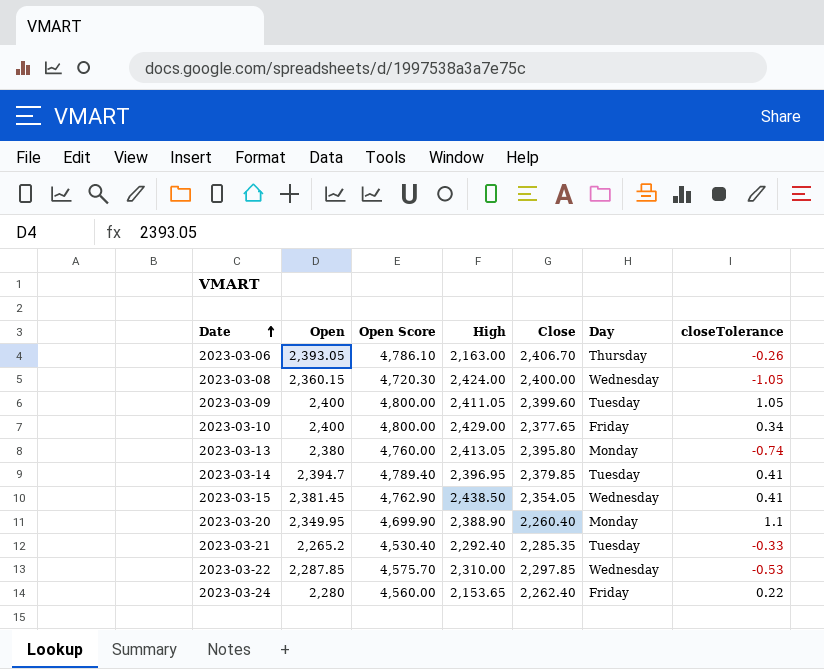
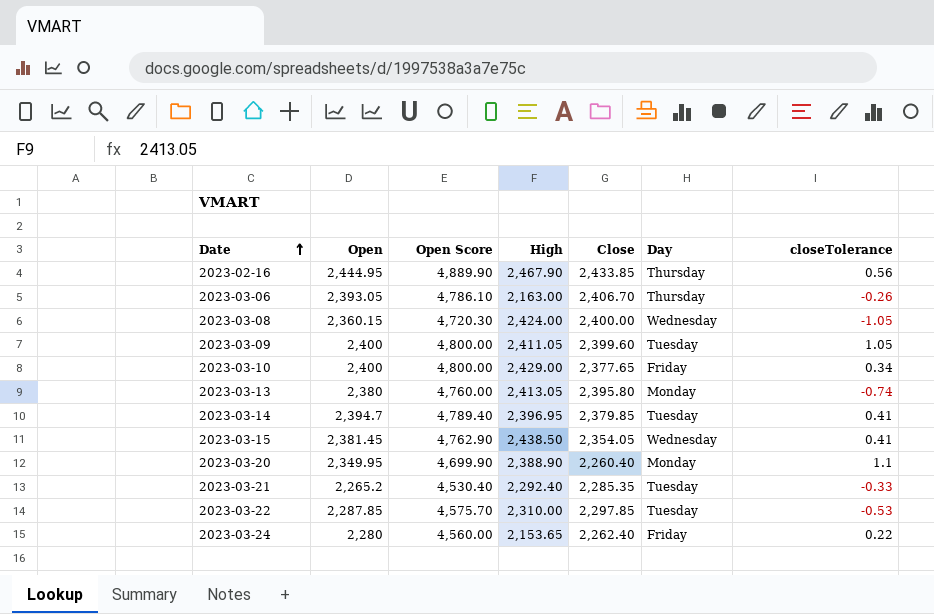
row 2023-02-16: none -> 2,444.95 | 4,889.90 | 2,467.90 | 2,433.85 | Thursday | 0.56
2023-03-22 | Day: Wednesday -> Tuesday

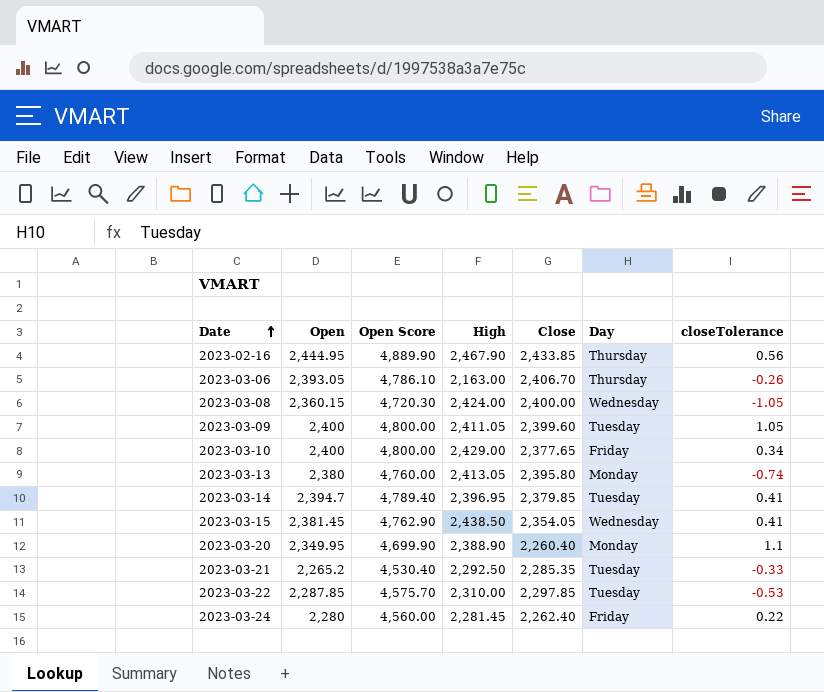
2023-03-21 | High: 2,292.40 -> 2,292.50
2023-03-24 | High: 2,153.65 -> 2,281.45

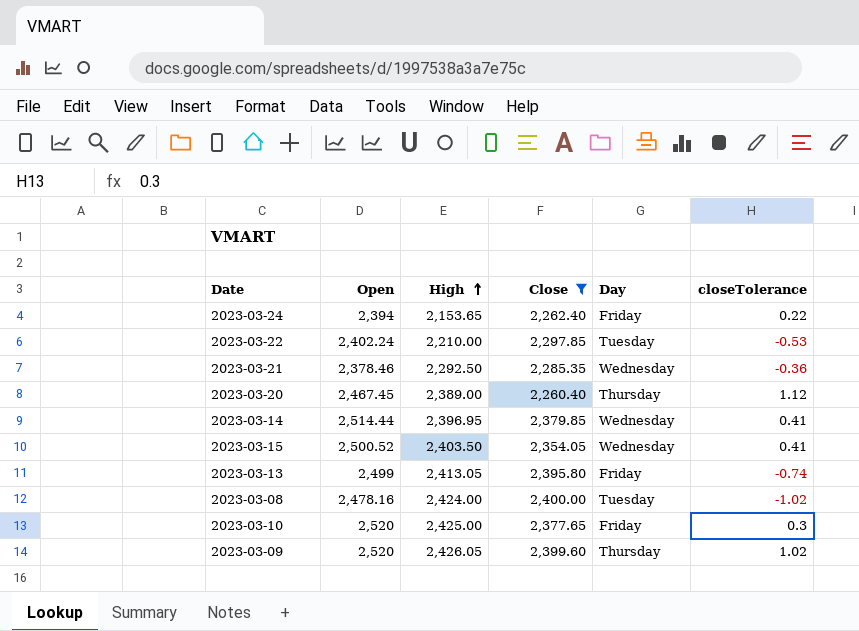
filter: none -> Close <= 2,400.00
row order: Date ascending -> High ascending
column Open Score | formula: [Open] * 2 -> none
2023-03-24 | Open: 2,280 -> 2,394
2023-03-24 | High: 2,281.45 -> 2,153.65
2023-03-22 | Open: 2,287.85 -> 2,402.24
2023-03-22 | High: 2,310.00 -> 2,210.00
2023-03-21 | Open: 2,265.2 -> 2,378.46
2023-03-21 | Day: Tuesday -> Wednesday
2023-03-21 | closeTolerance: -0.33 -> -0.36
2023-03-20 | Open: 2,349.95 -> 2,467.45
2023-03-20 | High: 2,388.90 -> 2,389.00
2023-03-20 | Day: Monday -> Thursday
2023-03-20 | closeTolerance: 1.1 -> 1.12
2023-03-14 | Open: 2,394.7 -> 2,514.44
2023-03-14 | Day: Tuesday -> Wednesday
2023-03-15 | Open: 2,381.45 -> 2,500.52
2023-03-15 | High: 2,438.50 -> 2,403.50
2023-03-13 | Open: 2,380 -> 2,499
2023-03-13 | Day: Monday -> Friday
2023-03-08 | Open: 2,360.15 -> 2,478.16
2023-03-08 | Day: Wednesday -> Tuesday
2023-03-08 | closeTolerance: -1.05 -> -1.02
2023-03-10 | Open: 2,400 -> 2,520
2023-03-10 | High: 2,429.00 -> 2,425.00
2023-03-10 | closeTolerance: 0.34 -> 0.3
2023-03-09 | Open: 2,400 -> 2,520
2023-03-09 | High: 2,411.05 -> 2,426.05
2023-03-09 | Day: Tuesday -> Thursday
2023-03-09 | closeTolerance: 1.05 -> 1.02

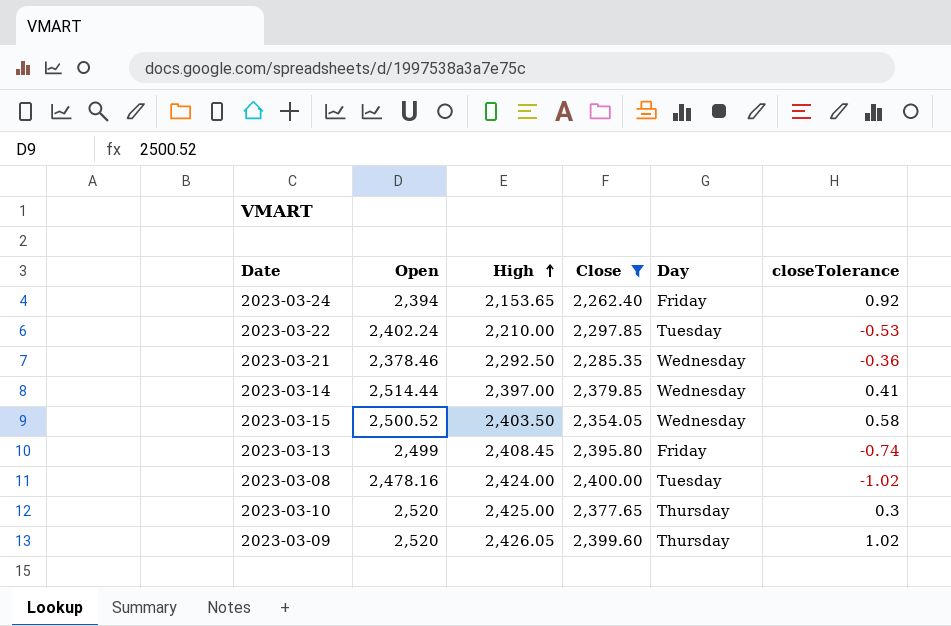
row 2023-03-20: 2,467.45 | 2,389.00 | 2,260.40 | Thursday | 1.12 -> none
2023-03-24 | closeTolerance: 0.22 -> 0.92
2023-03-14 | High: 2,396.95 -> 2,397.00
2023-03-15 | closeTolerance: 0.41 -> 0.58
2023-03-13 | High: 2,413.05 -> 2,408.45
2023-03-10 | Day: Friday -> Thursday

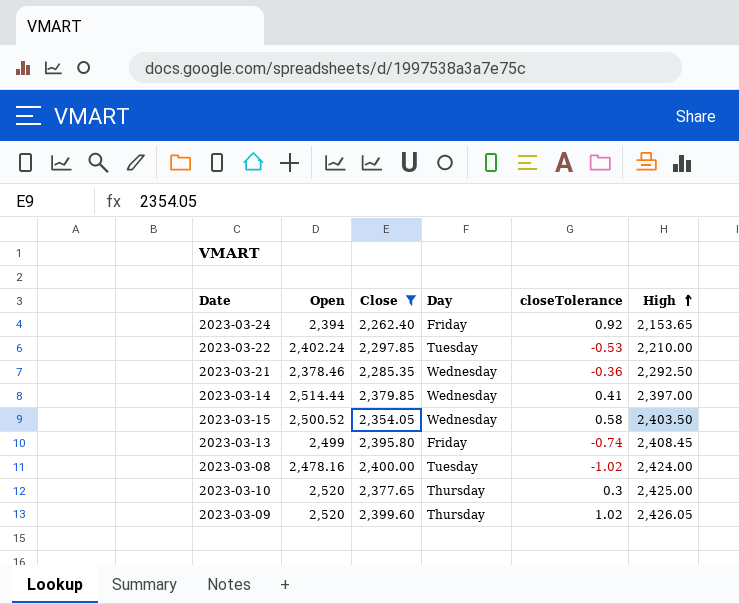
column High | position: 3 -> 6

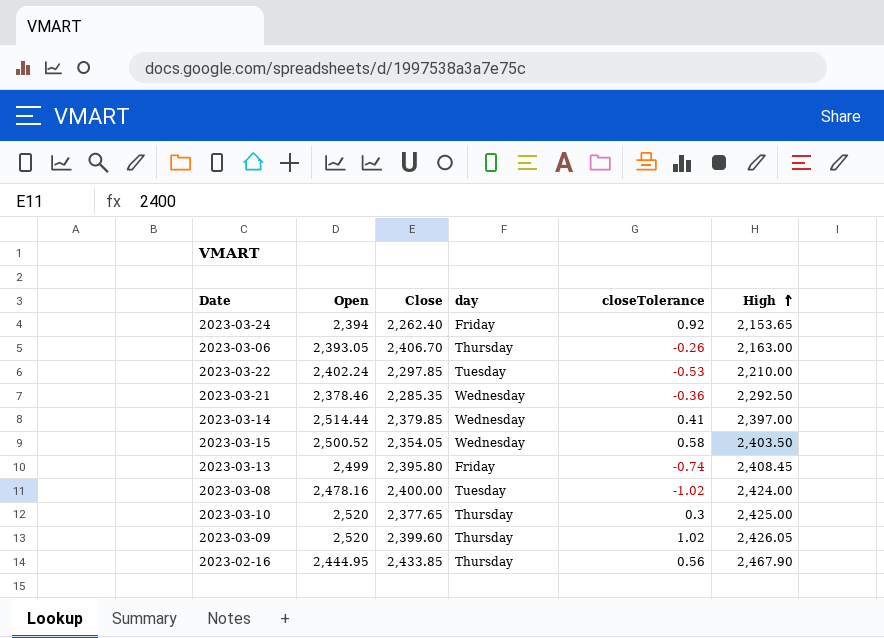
filter: Close <= 2,400.00 -> none
column name: Day -> day

